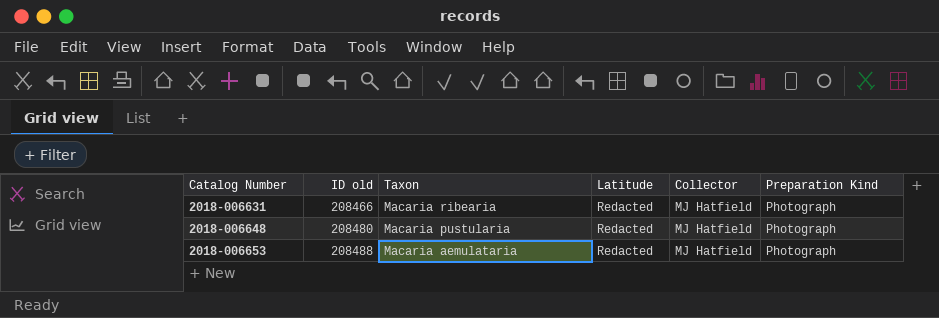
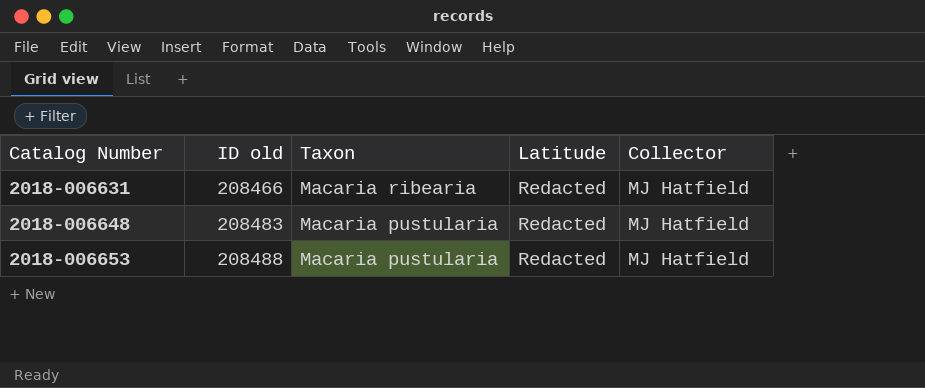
column Preparation Kind | position: 6 -> none
2018-006648 | ID old: 208480 -> 208483
2018-006653 | Taxon: Macaria aemulataria -> Macaria pustularia

